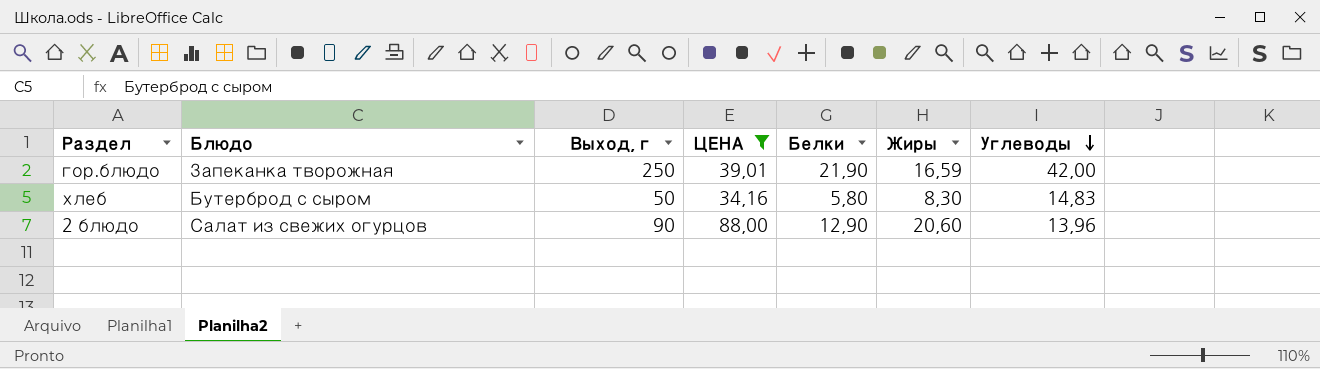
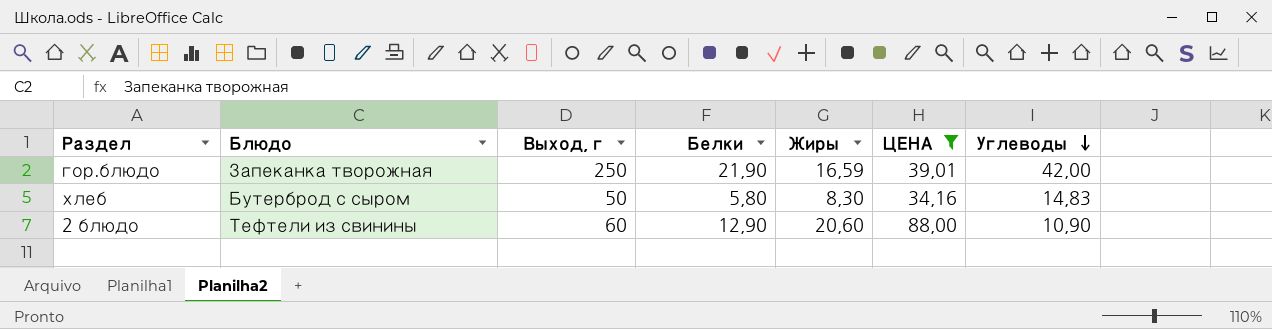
column ЦЕНА | position: 4 -> 6
2 блюдо | Блюдо: Салат из свежих огурцов -> Тефтели из свинины
2 блюдо | Выход, г: 90 -> 60
2 блюдо | Углеводы: 13,96 -> 10,90

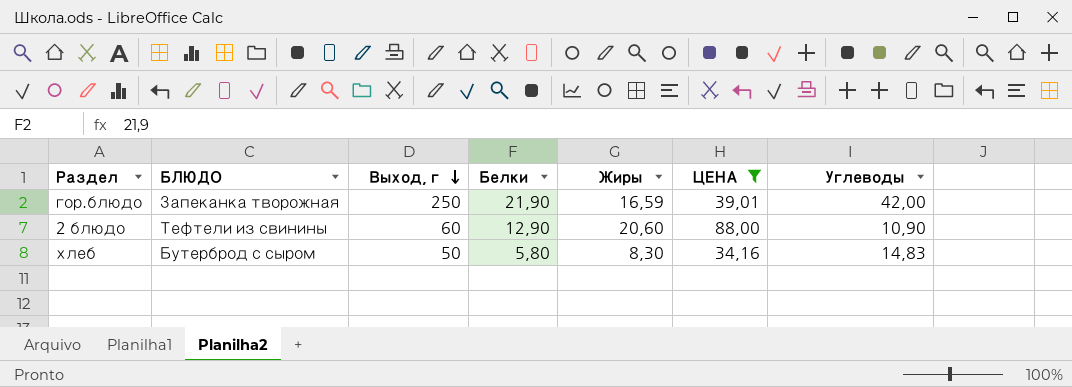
row order: Углеводы descending -> Выход, г descending
column name: Блюдо -> БЛЮДО

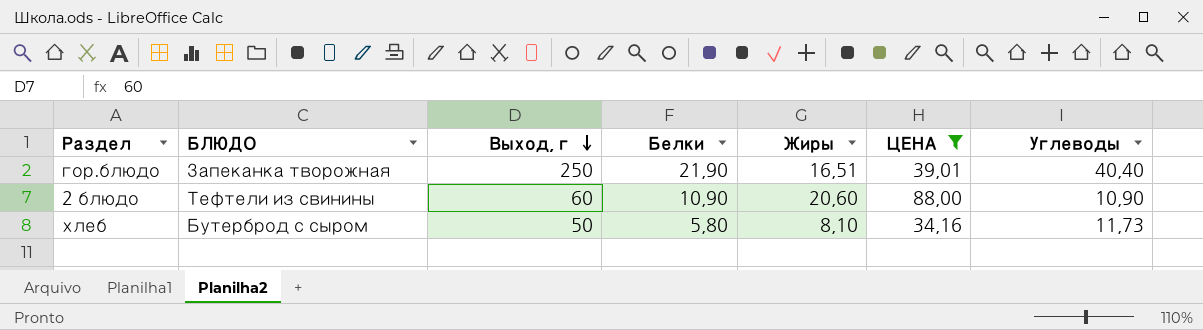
гор.блюдо | Жиры: 16,59 -> 16,51
гор.блюдо | Углеводы: 42,00 -> 40,40
2 блюдо | Белки: 12,90 -> 10,90
хлеб | Жиры: 8,30 -> 8,10
хлеб | Углеводы: 14,83 -> 11,73

